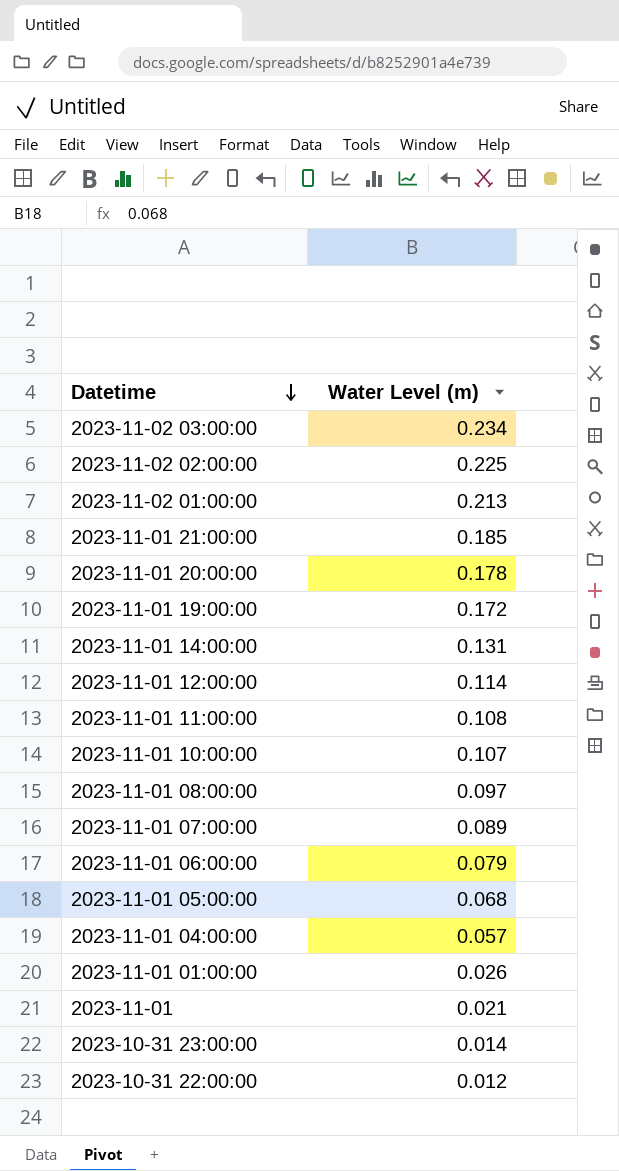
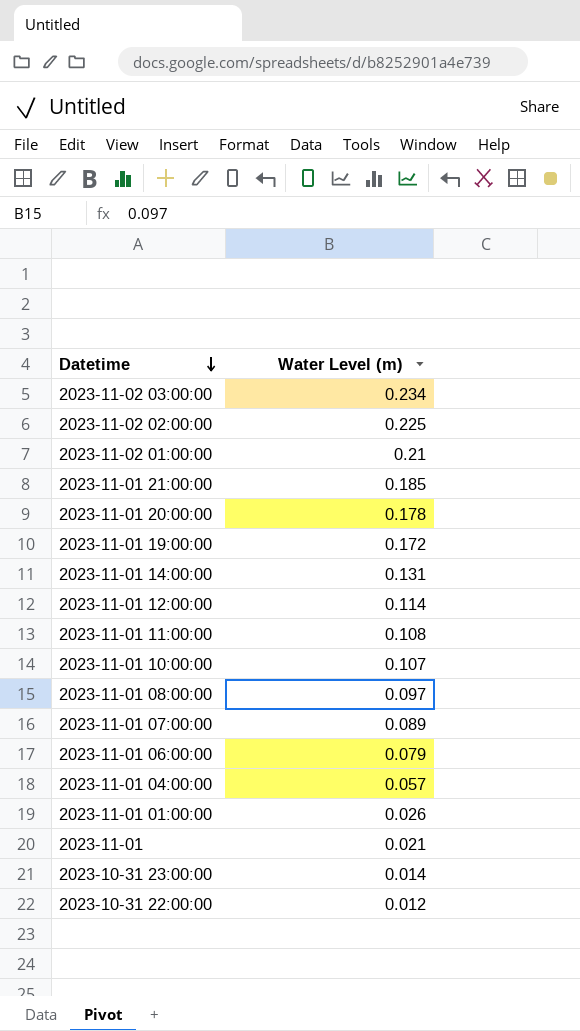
row 2023-11-01 05:00:00: 0.068 -> none
2023-11-02 01:00:00 | Water Level (m): 0.213 -> 0.21

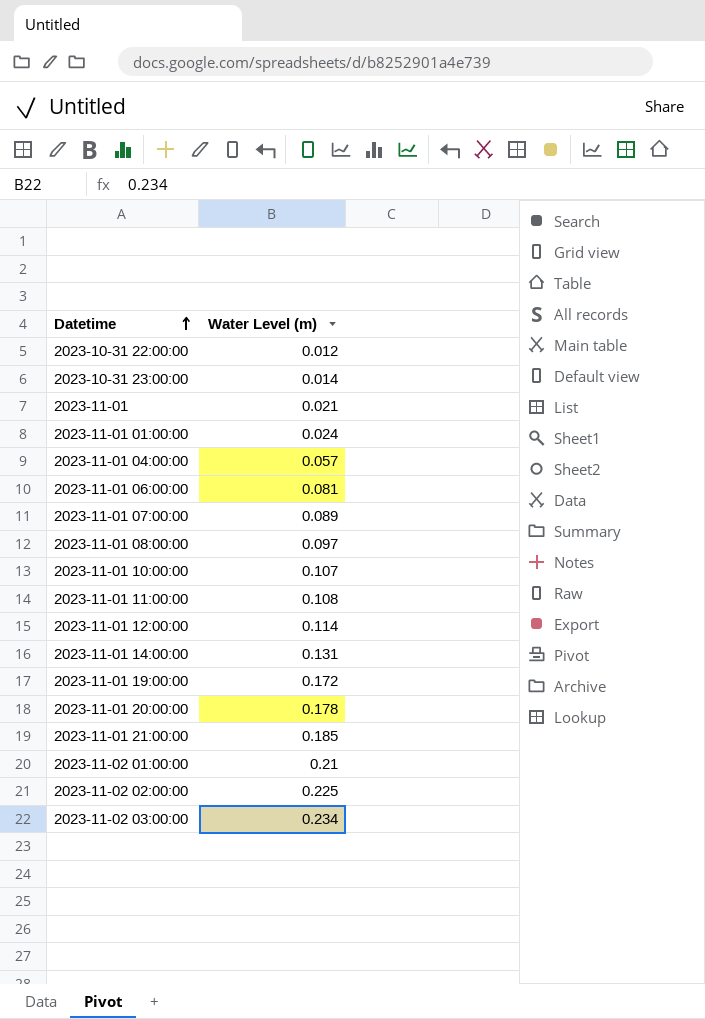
row order: Datetime descending -> Datetime ascending
2023-11-01 01:00:00 | Water Level (m): 0.026 -> 0.024
2023-11-01 06:00:00 | Water Level (m): 0.079 -> 0.081

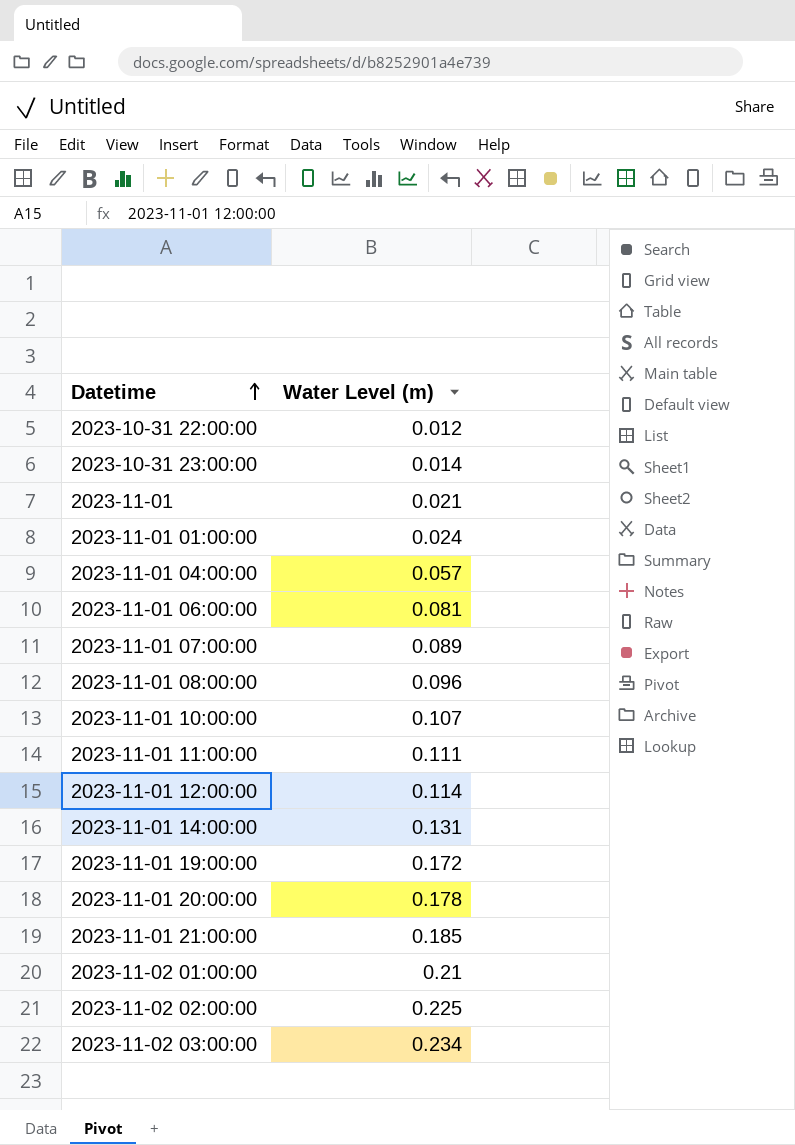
2023-11-01 08:00:00 | Water Level (m): 0.097 -> 0.096
2023-11-01 11:00:00 | Water Level (m): 0.108 -> 0.111

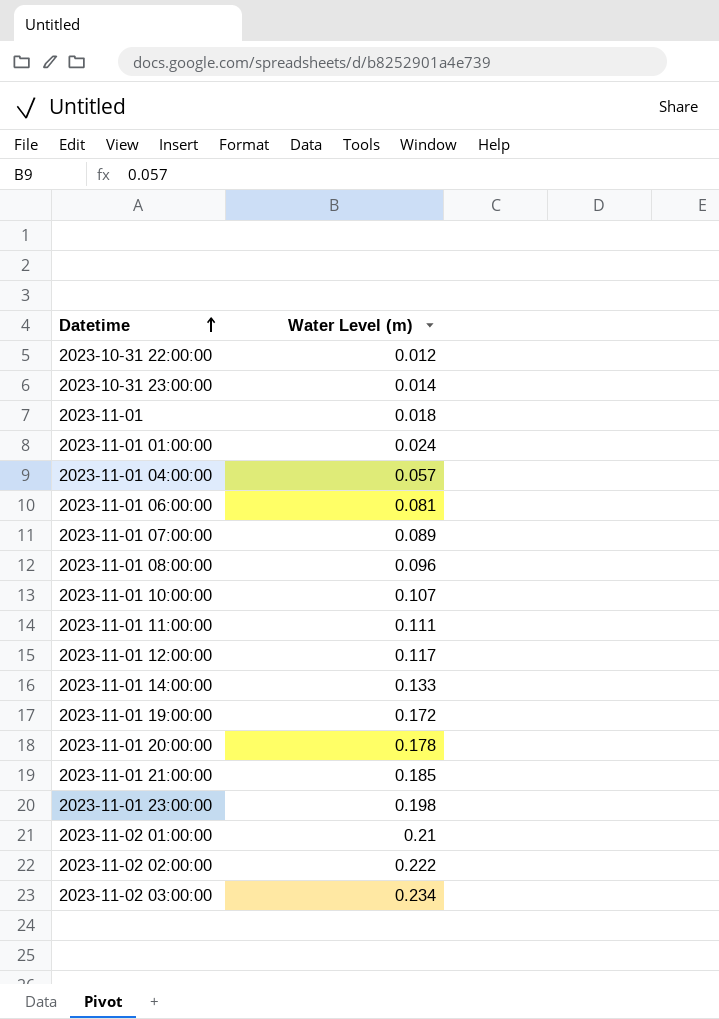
2023-11-01 | Water Level (m): 0.021 -> 0.018
2023-11-01 12:00:00 | Water Level (m): 0.114 -> 0.117
2023-11-01 14:00:00 | Water Level (m): 0.131 -> 0.133
row 2023-11-01 23:00:00: none -> 0.198
2023-11-02 02:00:00 | Water Level (m): 0.225 -> 0.222

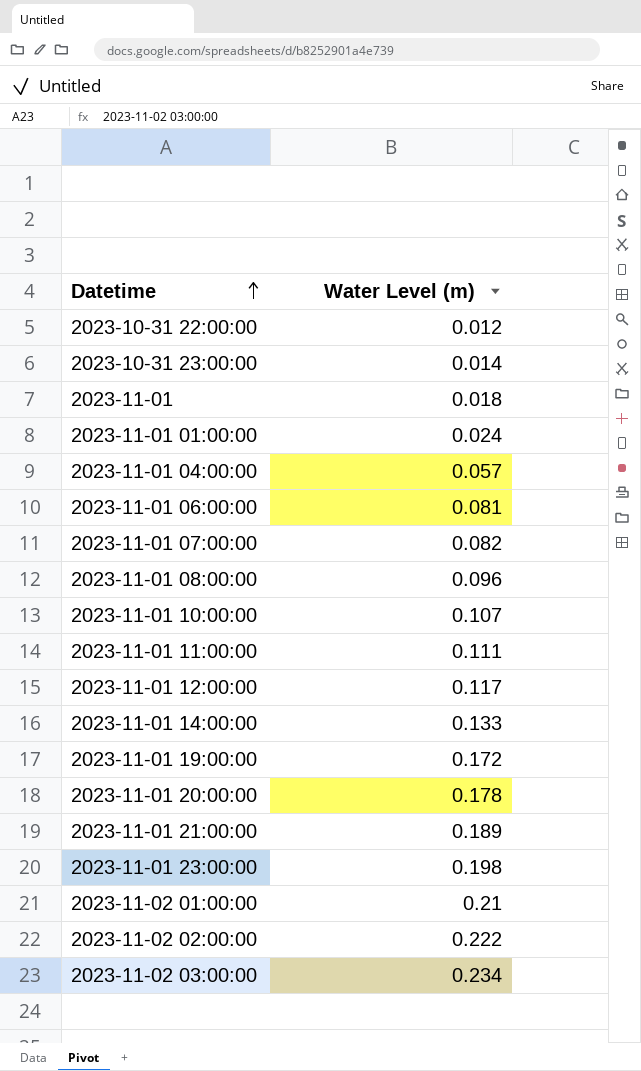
2023-11-01 07:00:00 | Water Level (m): 0.089 -> 0.082
2023-11-01 21:00:00 | Water Level (m): 0.185 -> 0.189

